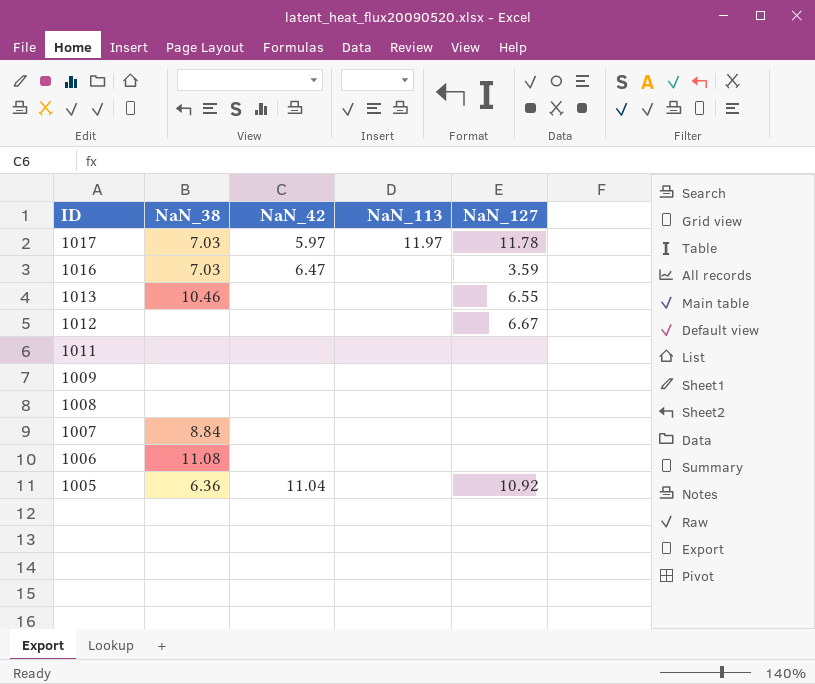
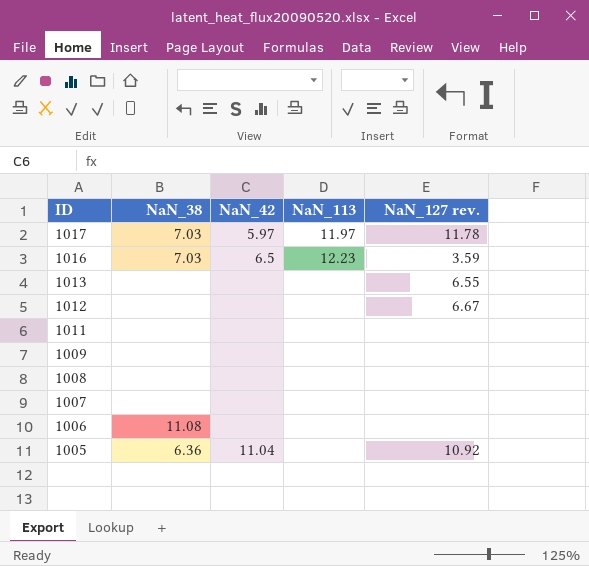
column name: NaN_127 -> NaN_127 rev.
1016 | NaN_42: 6.47 -> 6.5
1016 | NaN_113: none -> 12.23
1013 | NaN_38: 10.46 -> none
1007 | NaN_38: 8.84 -> none

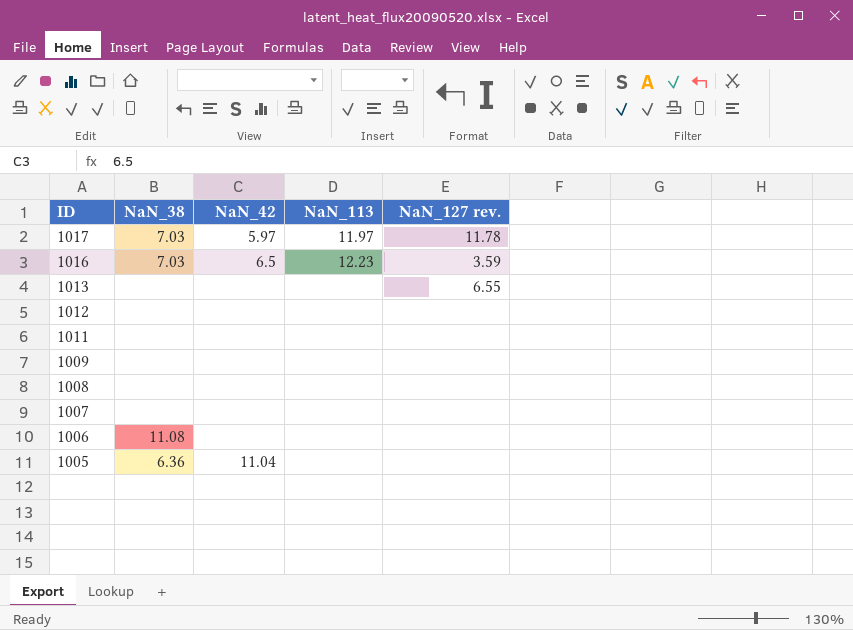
1012 | NaN_127 rev.: 6.67 -> none
1005 | NaN_127 rev.: 10.92 -> none

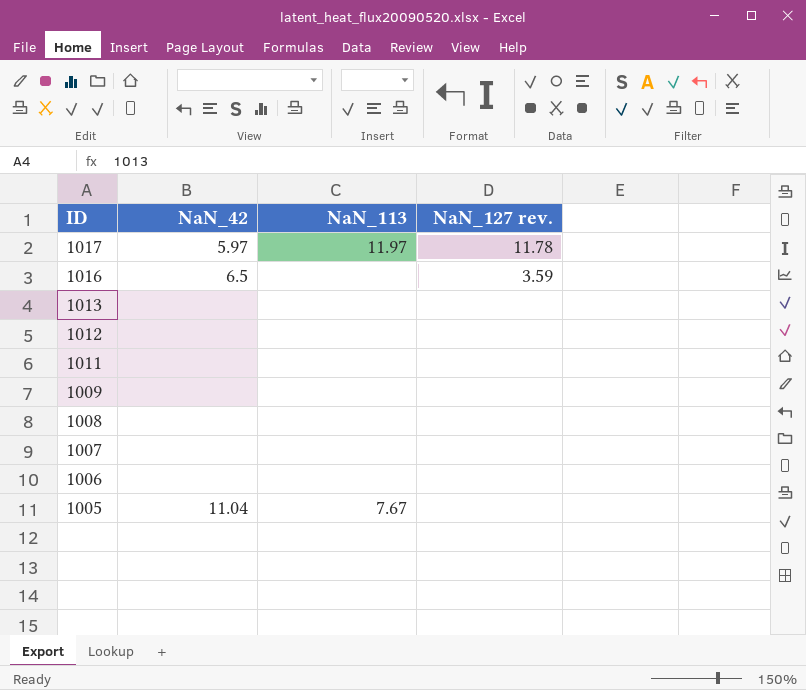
column NaN_38 | position: 2 -> none
1016 | NaN_113: 12.23 -> none
1013 | NaN_127 rev.: 6.55 -> none
1005 | NaN_113: none -> 7.67

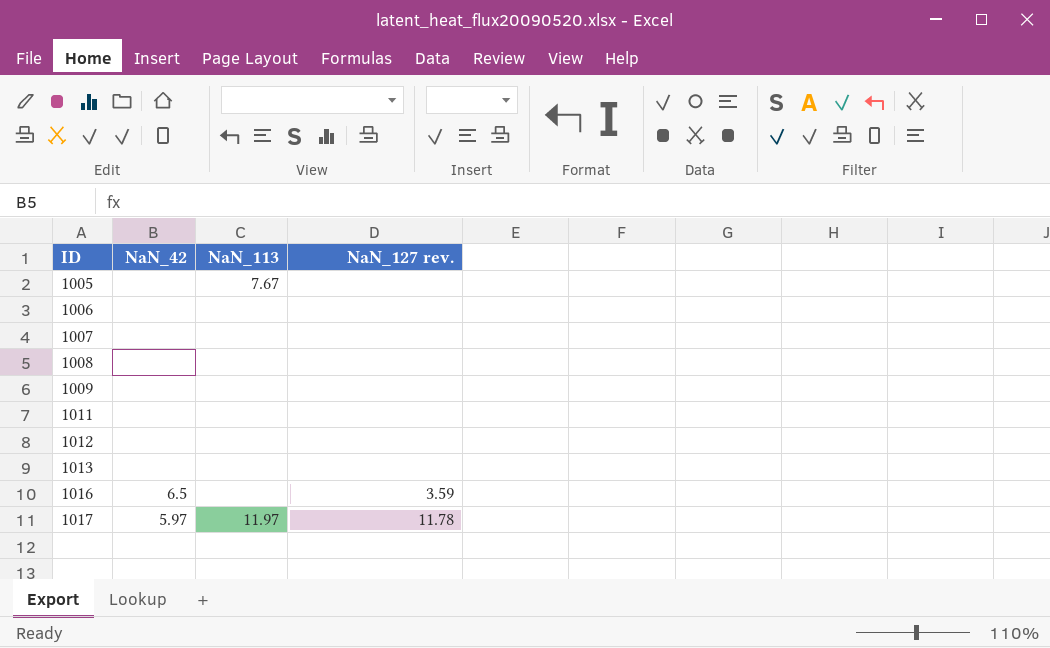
row order: ID descending -> ID ascending
1005 | NaN_42: 11.04 -> none

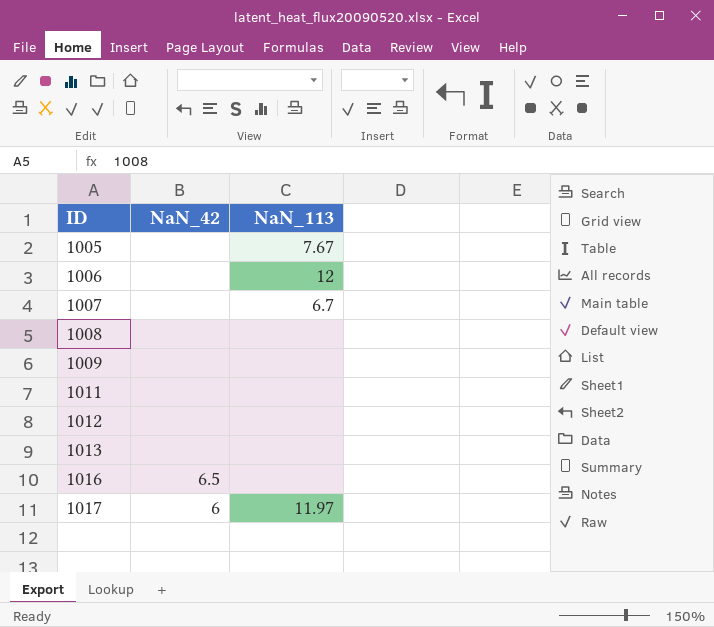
column NaN_127 rev. | position: 4 -> none
1006 | NaN_113: none -> 12
1007 | NaN_113: none -> 6.7
1017 | NaN_42: 5.97 -> 6

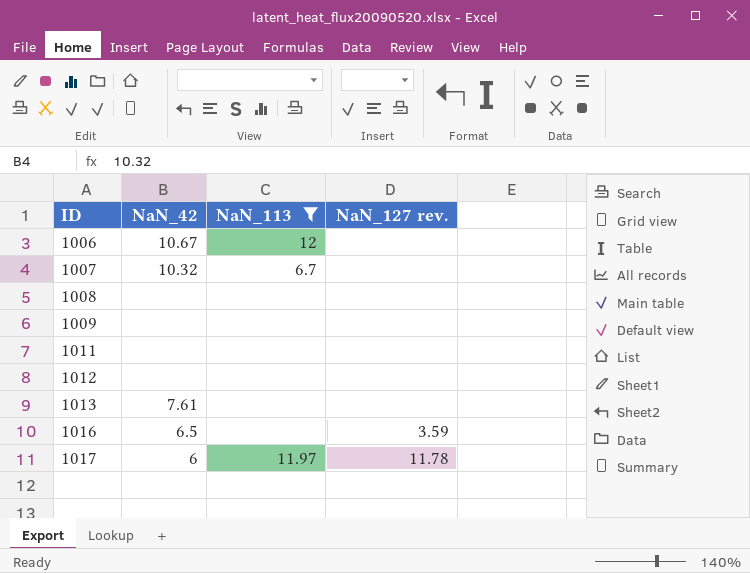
filter: none -> NaN_113 != 7.67
column NaN_127 rev. | position: none -> 4
1006 | NaN_42: none -> 10.67
1007 | NaN_42: none -> 10.32
1013 | NaN_42: none -> 7.61

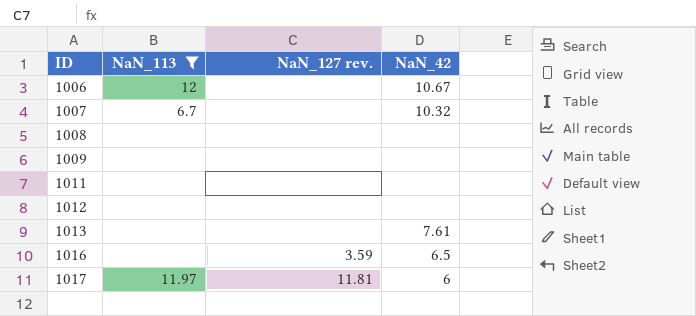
column NaN_42 | position: 2 -> 4
1017 | NaN_127 rev.: 11.78 -> 11.81

